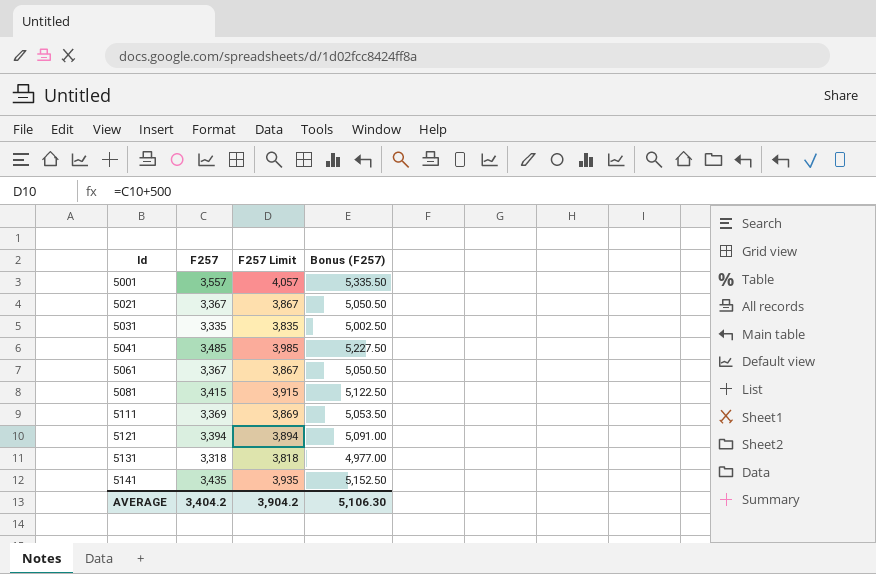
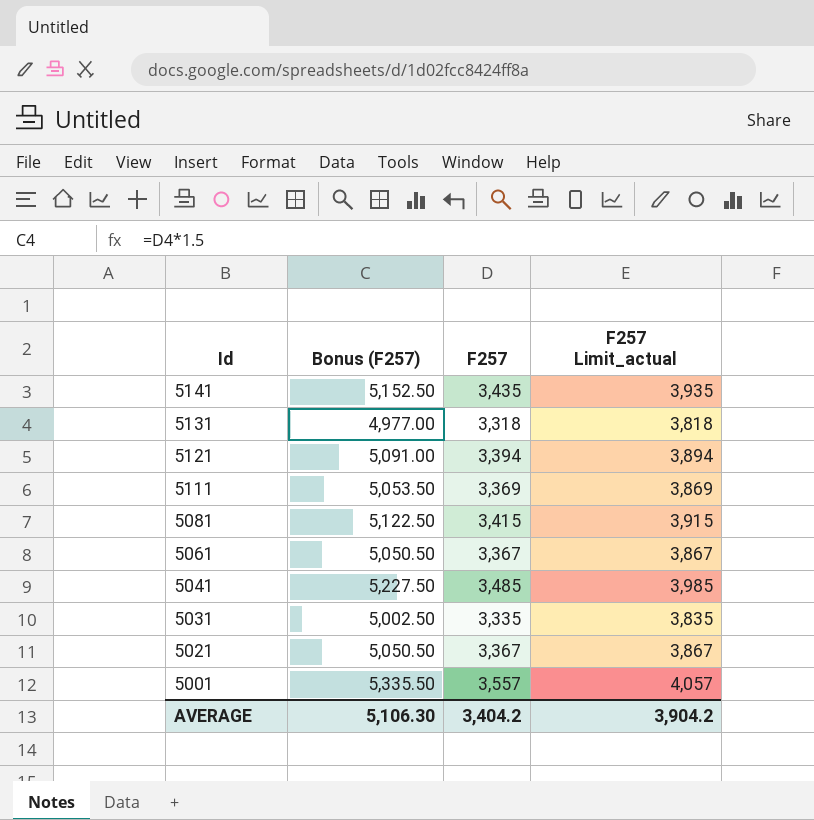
row order: Id ascending -> Id descending
column Bonus (F257) | position: 4 -> 2
column name: F257 Limit -> F257 Limit_actual

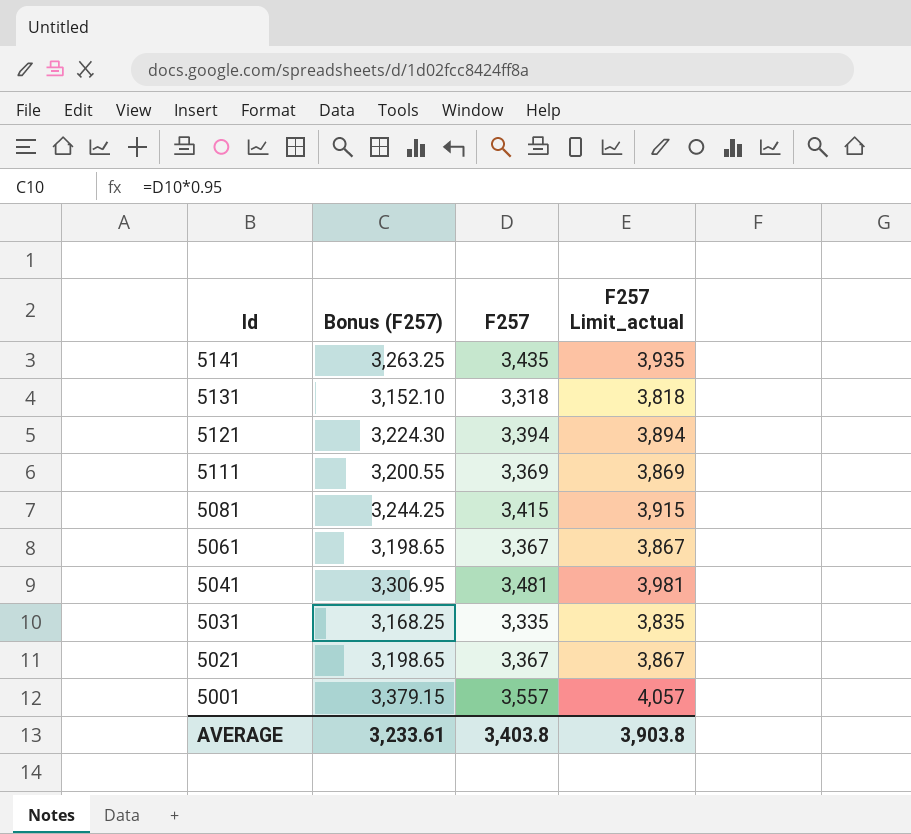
column Bonus (F257) | formula: [F257] * 1.5 -> [F257] * 0.95
5041 | F257: 3,485 -> 3,481
5041 | F257 Limit_actual: 3,985 -> 3,981
AVERAGE | Bonus (F257): 5,106.30 -> 3,233.61
AVERAGE | F257: 3,404.2 -> 3,403.8
AVERAGE | F257 Limit_actual: 3,904.2 -> 3,903.8

